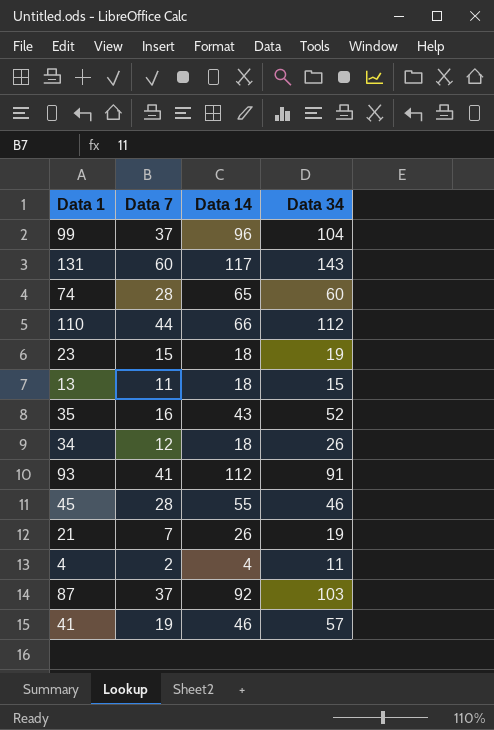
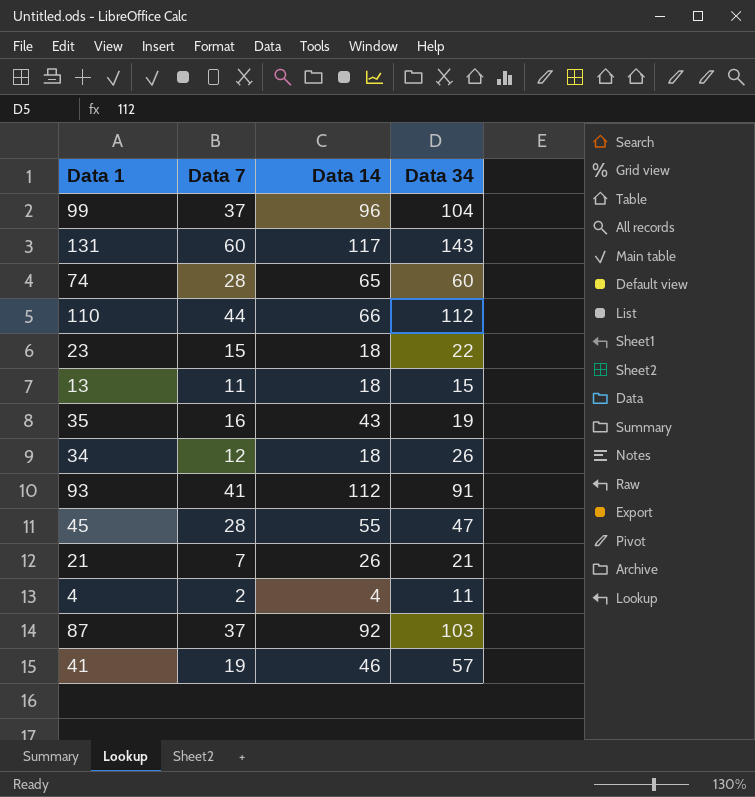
23 | Data 34: 19 -> 22
35 | Data 34: 52 -> 19
45 | Data 34: 46 -> 47
21 | Data 34: 19 -> 21

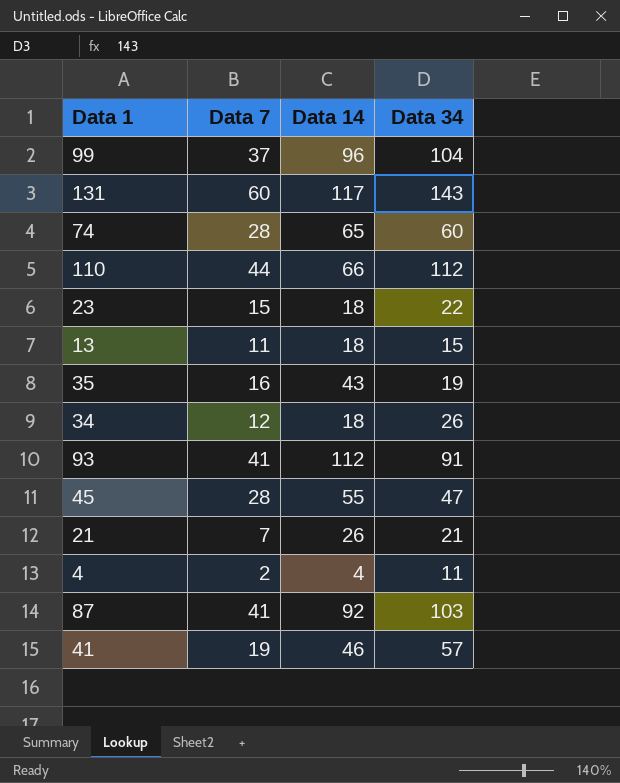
87 | Data 7: 37 -> 41

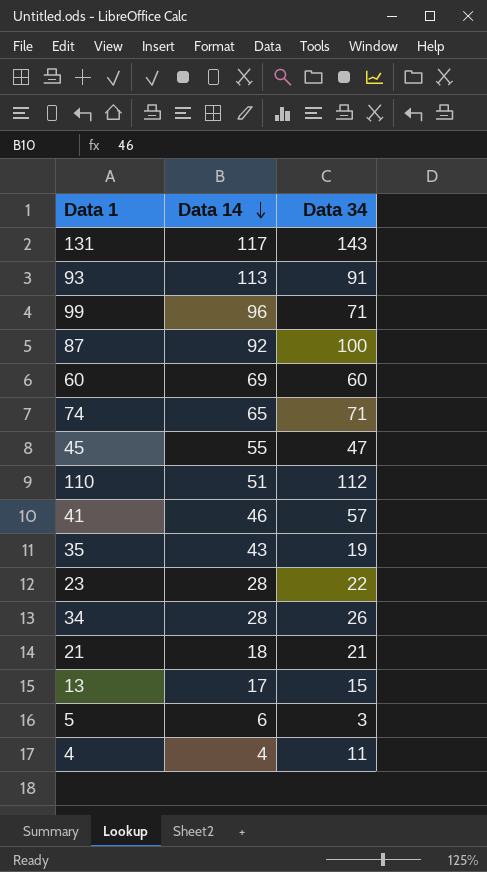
row order: none -> Data 14 descending
column Data 7 | position: 2 -> none
93 | Data 14: 112 -> 113
99 | Data 34: 104 -> 71
87 | Data 34: 103 -> 100
row 60: none -> 69 | 60
74 | Data 34: 60 -> 71
110 | Data 14: 66 -> 51
23 | Data 14: 18 -> 28
34 | Data 14: 18 -> 28
21 | Data 14: 26 -> 18
13 | Data 14: 18 -> 17
row 5: none -> 6 | 3

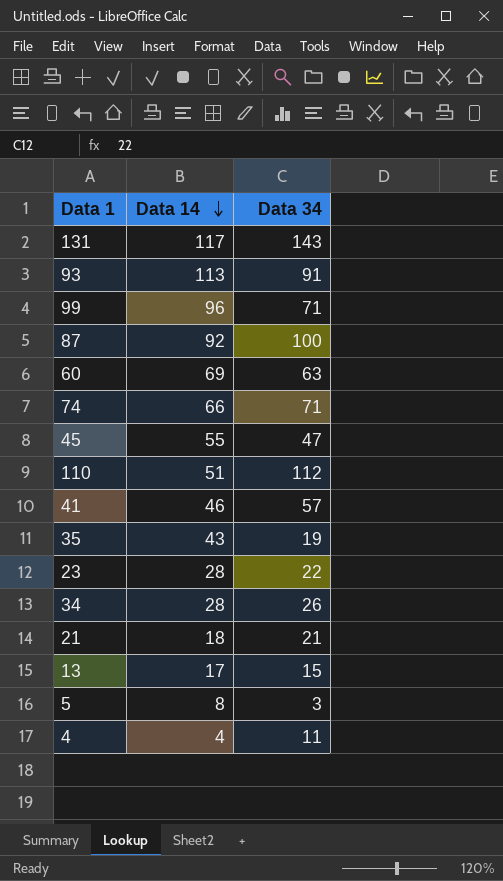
60 | Data 34: 60 -> 63
74 | Data 14: 65 -> 66
5 | Data 14: 6 -> 8

